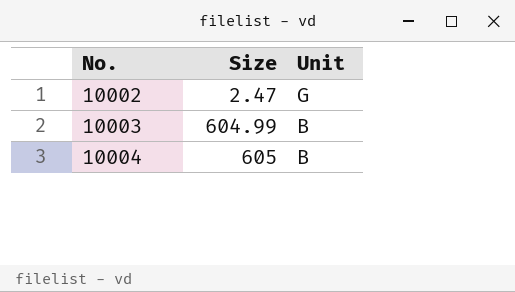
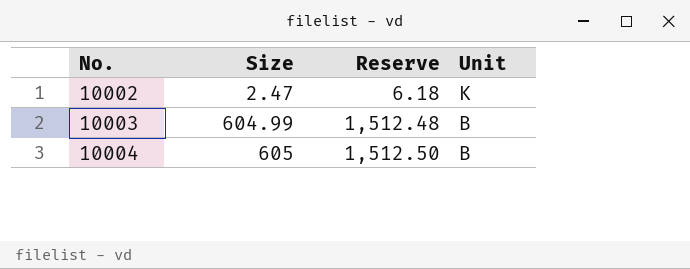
column Reserve | formula: none -> [Size] * 2.5
10002 | Unit: G -> K

